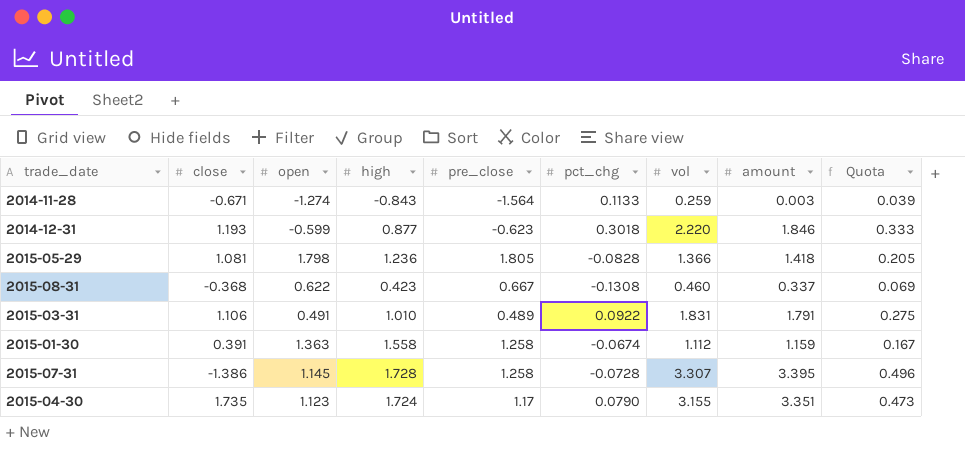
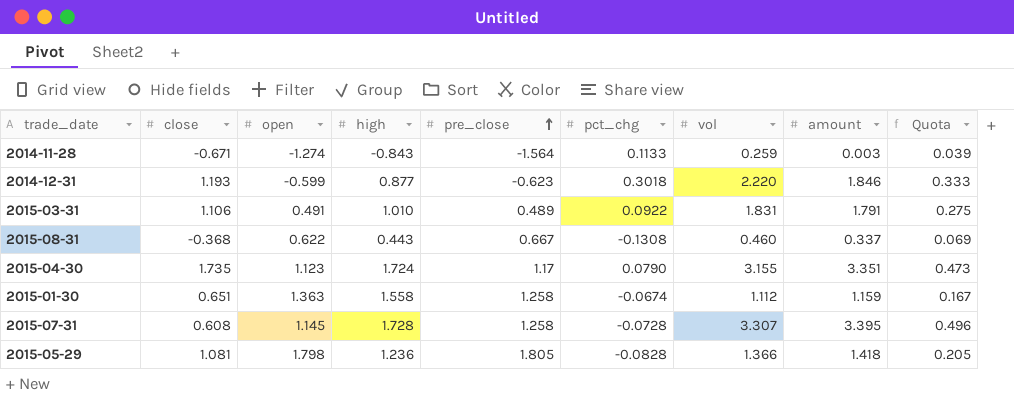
row order: none -> pre_close ascending
2015-08-31 | high: 0.423 -> 0.443
2015-01-30 | close: 0.391 -> 0.651
2015-07-31 | close: -1.386 -> 0.608

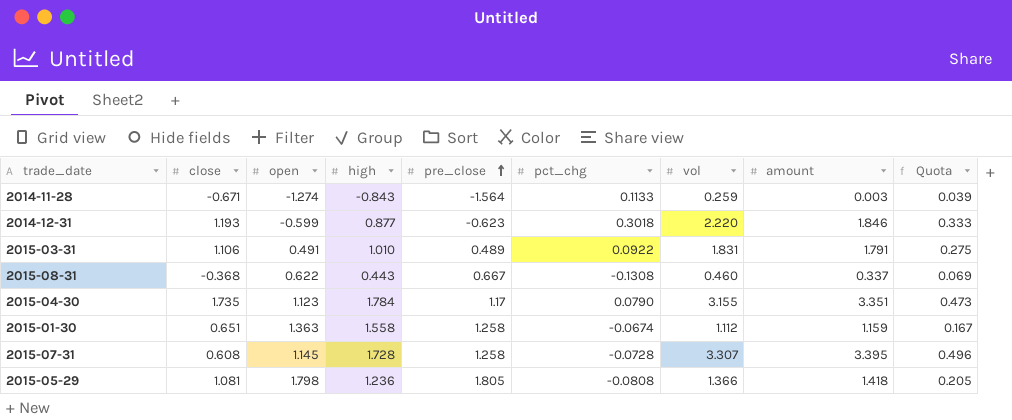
2015-04-30 | high: 1.724 -> 1.784
2015-05-29 | pct_chg: -0.0828 -> -0.0808

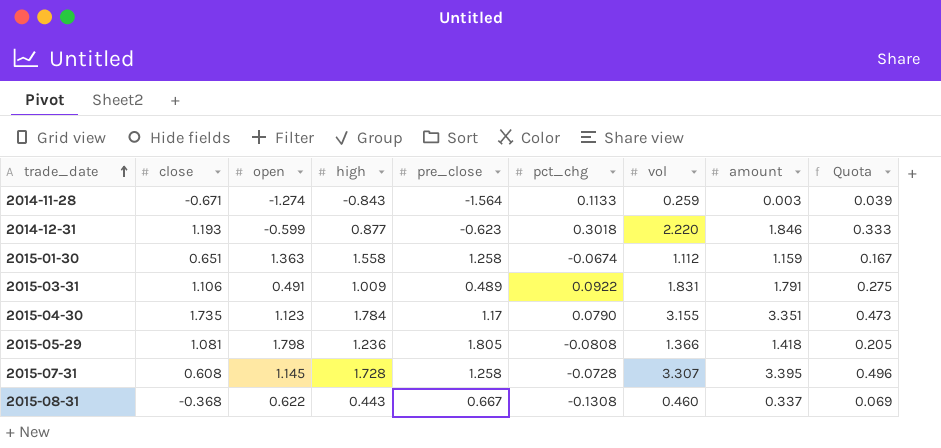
row order: pre_close ascending -> trade_date ascending
2015-03-31 | high: 1.010 -> 1.009

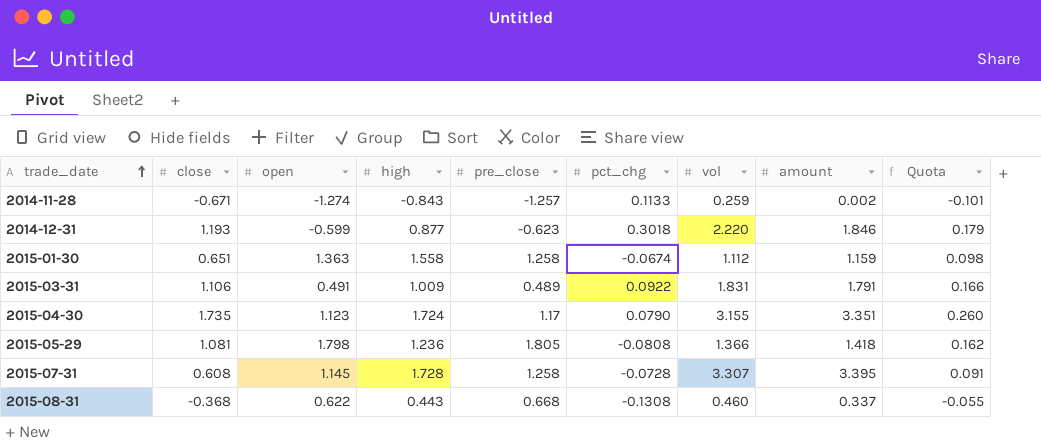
column Quota | formula: [vol] * 0.15 -> [close] * 0.15
2014-11-28 | pre_close: -1.564 -> -1.257
2014-11-28 | amount: 0.003 -> 0.002
2015-04-30 | high: 1.784 -> 1.724
2015-08-31 | pre_close: 0.667 -> 0.668

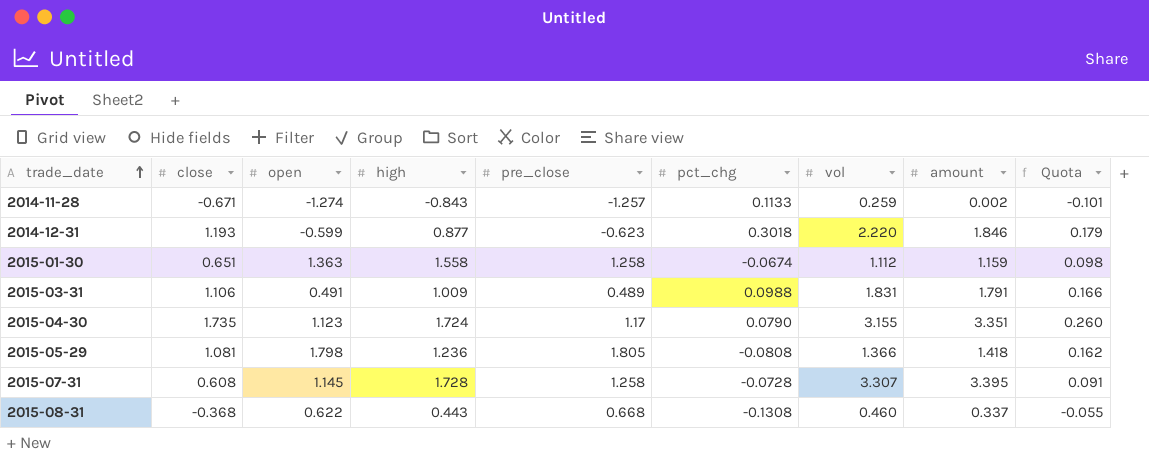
2015-03-31 | pct_chg: 0.0922 -> 0.0988

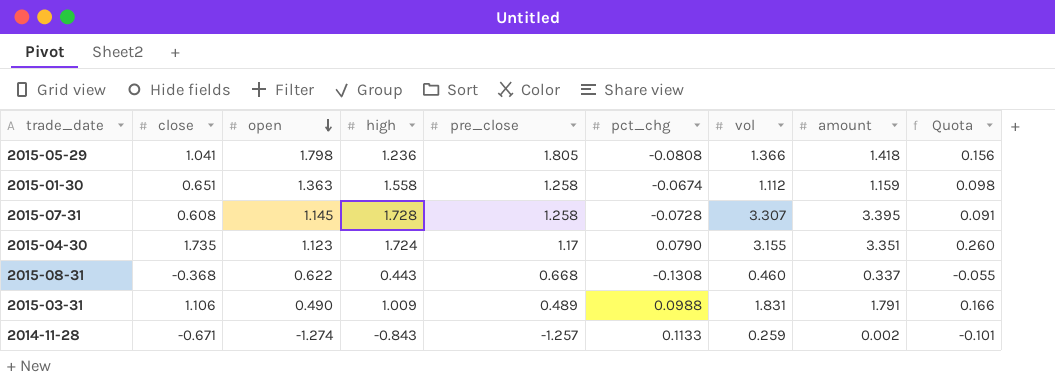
row order: trade_date ascending -> open descending
row 2014-12-31: 1.193 | -0.599 | 0.877 | -0.623 | 0.3018 | 2.220 | 1.846 | 0.179 -> none
2015-05-29 | close: 1.081 -> 1.041
2015-05-29 | Quota: 0.162 -> 0.156
2015-03-31 | open: 0.491 -> 0.490

